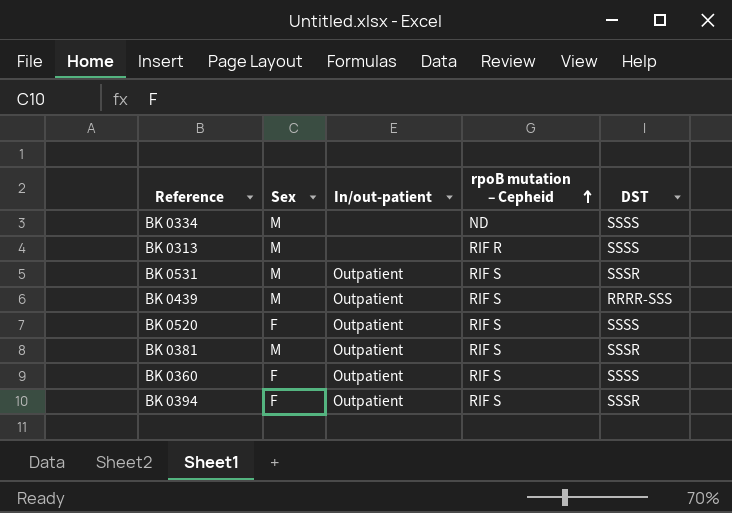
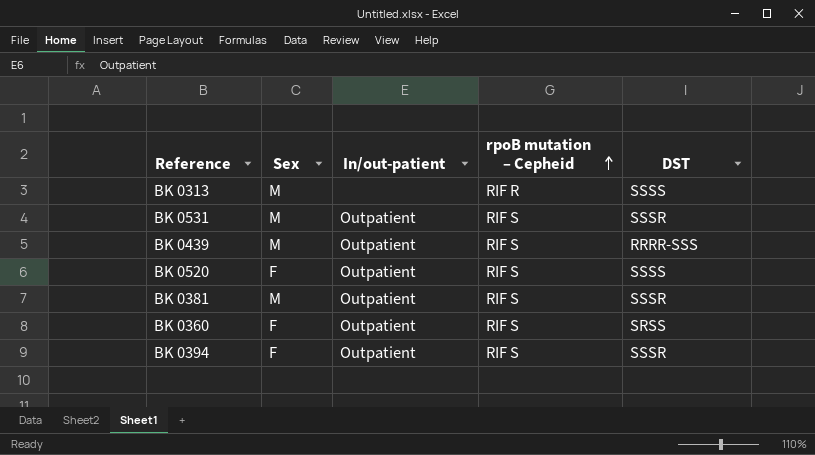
row BK 0334: M | none | ND | SSSS -> none
BK 0360 | DST: SSSS -> SRSS

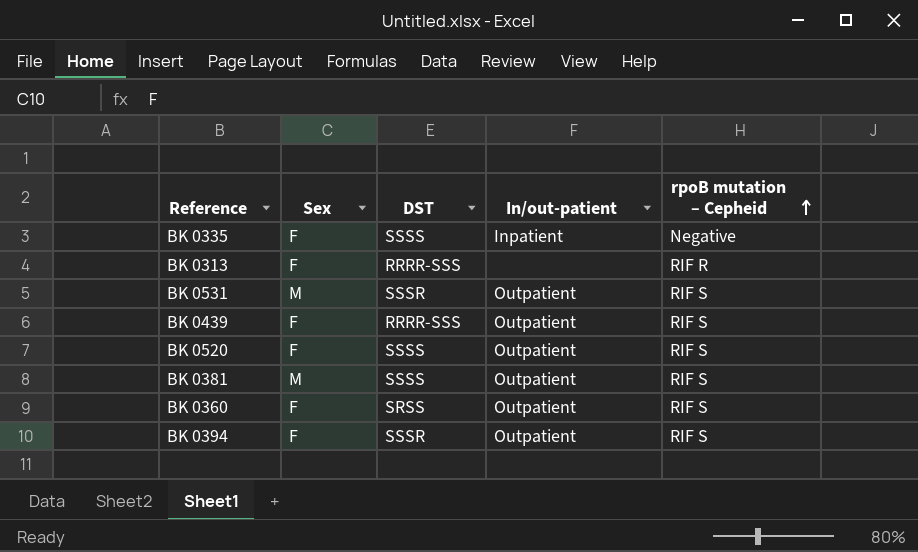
column DST | position: 5 -> 3
row BK 0335: none -> F | SSSS | Inpatient | Negative
BK 0313 | Sex: M -> F
BK 0313 | DST: SSSS -> RRRR-SSS
BK 0439 | Sex: M -> F
BK 0381 | DST: SSSR -> SSSS

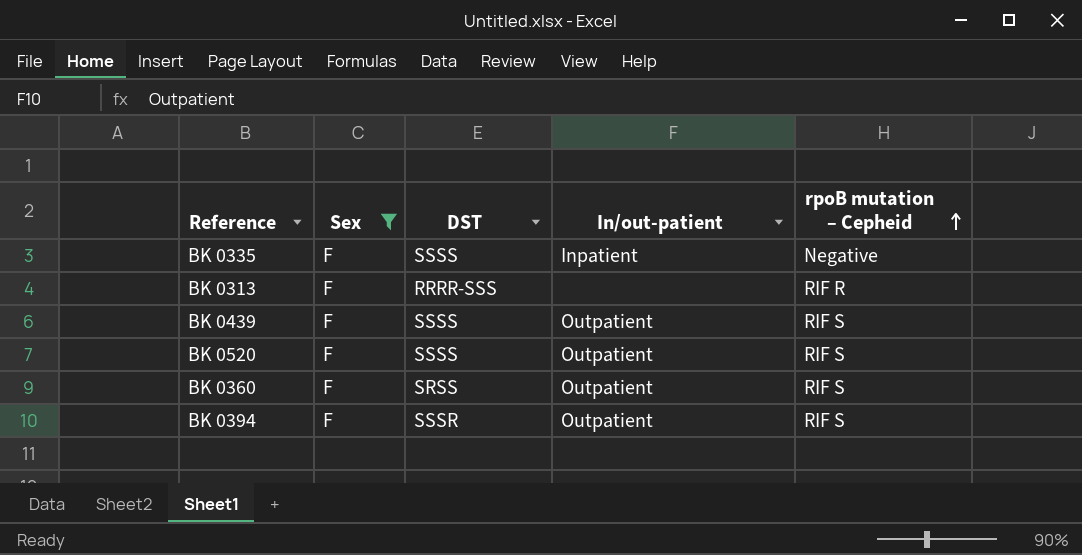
filter: none -> Sex = F
BK 0439 | DST: RRRR-SSS -> SSSS

